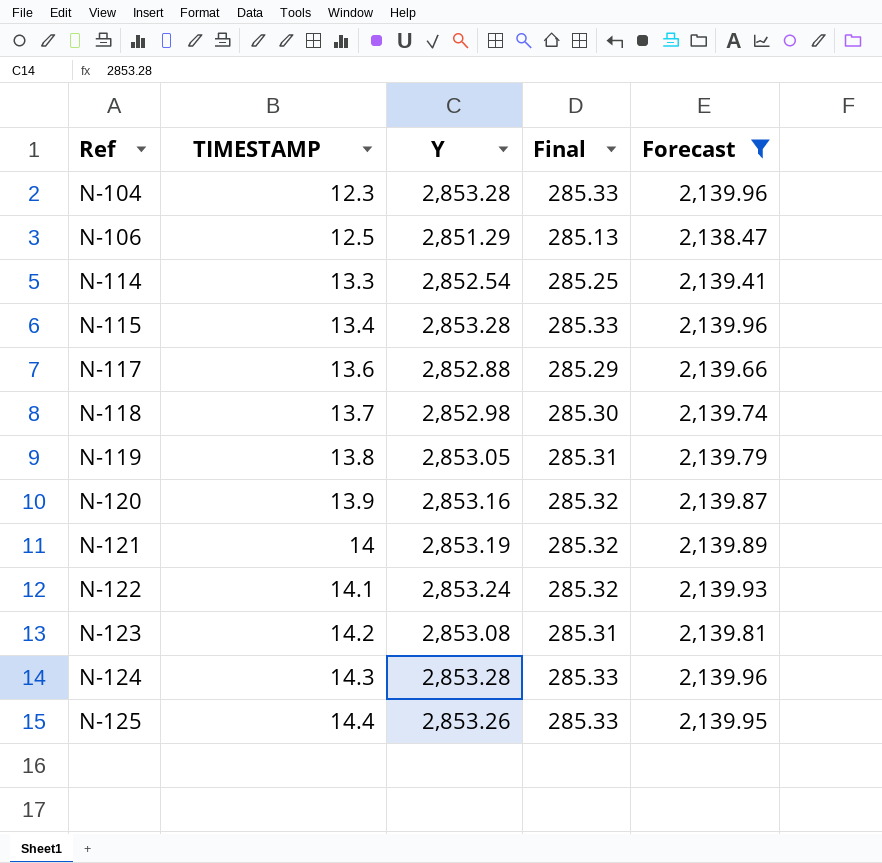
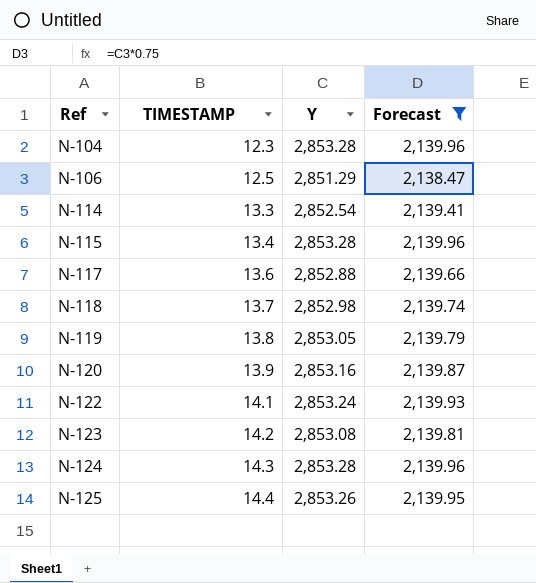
column Final | formula: [Y] * 0.1 -> none
row N-121: 14 | 2,853.19 | 285.32 | 2,139.89 -> none

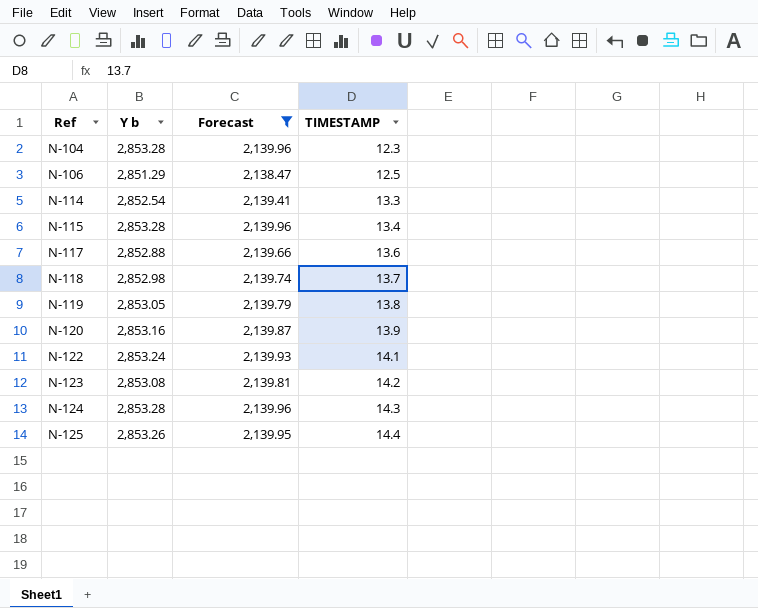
column name: Y -> Y b
column TIMESTAMP | position: 2 -> 4

